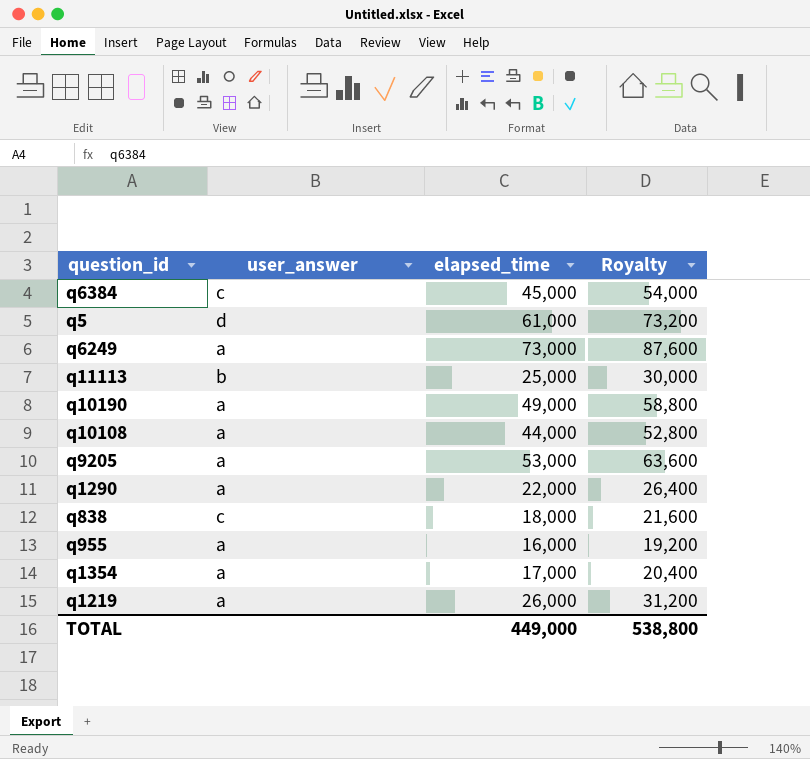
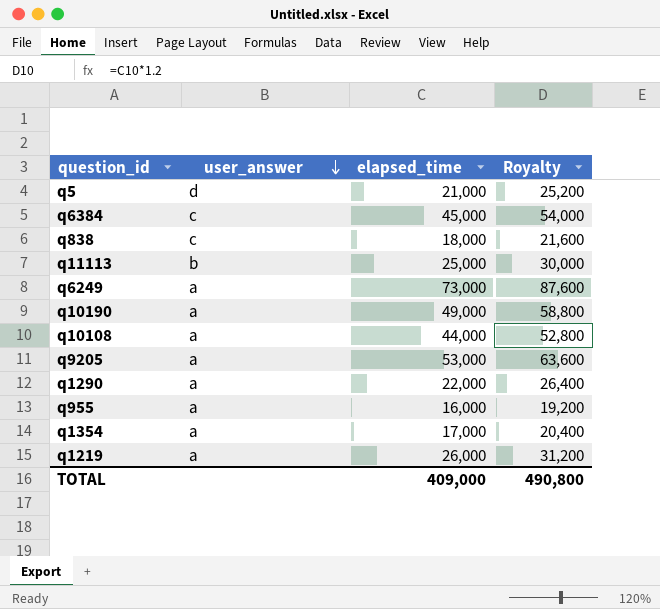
row order: none -> user_answer descending
q5 | elapsed_time: 61,000 -> 21,000
q5 | Royalty: 73,200 -> 25,200
TOTAL | elapsed_time: 449,000 -> 409,000
TOTAL | Royalty: 538,800 -> 490,800

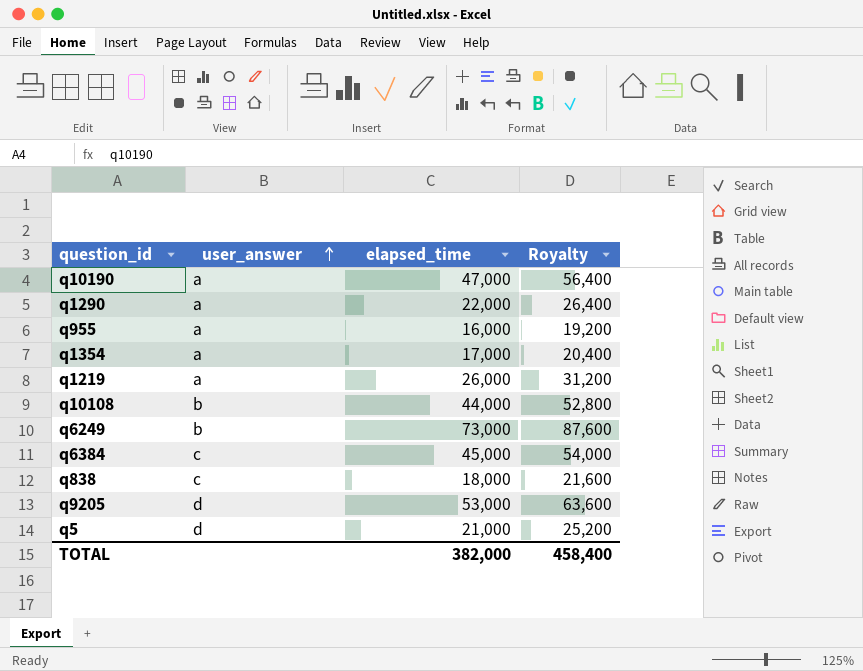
row order: user_answer descending -> user_answer ascending
row q11113: b | 25,000 | 30,000 -> none
q10190 | elapsed_time: 49,000 -> 47,000
q10190 | Royalty: 58,800 -> 56,400
q10108 | user_answer: a -> b
q6249 | user_answer: a -> b
q9205 | user_answer: a -> d
TOTAL | elapsed_time: 409,000 -> 382,000
TOTAL | Royalty: 490,800 -> 458,400

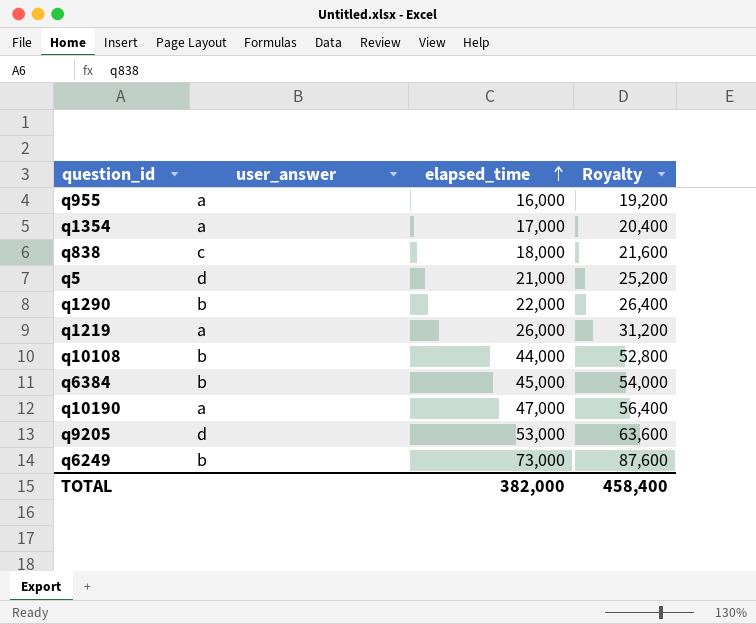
row order: user_answer ascending -> elapsed_time ascending
q1290 | user_answer: a -> b
q6384 | user_answer: c -> b

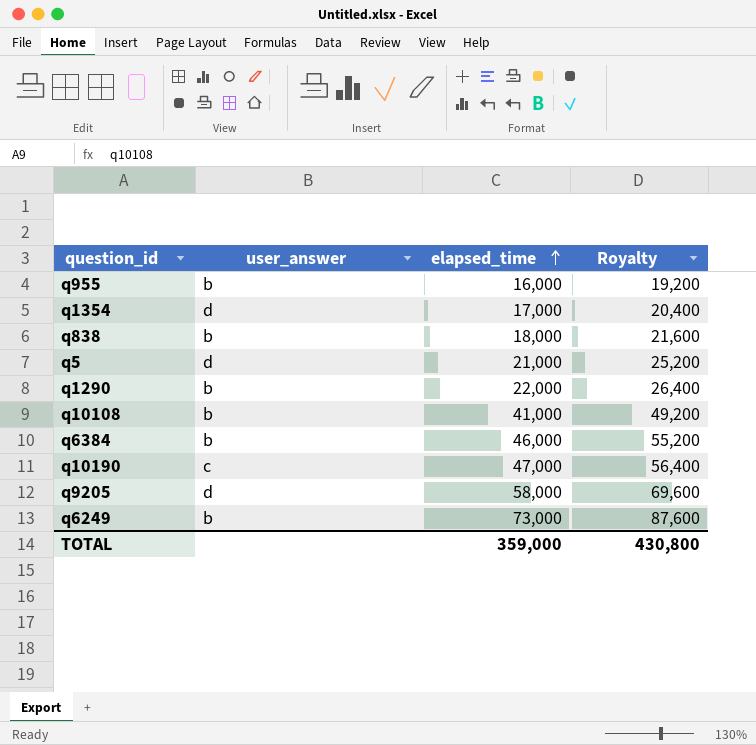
row q1219: a | 26,000 | 31,200 -> none
q955 | user_answer: a -> b
q1354 | user_answer: a -> d
q838 | user_answer: c -> b
q10108 | elapsed_time: 44,000 -> 41,000
q10108 | Royalty: 52,800 -> 49,200
q6384 | elapsed_time: 45,000 -> 46,000
q6384 | Royalty: 54,000 -> 55,200
q10190 | user_answer: a -> c
q9205 | elapsed_time: 53,000 -> 58,000
q9205 | Royalty: 63,600 -> 69,600
TOTAL | elapsed_time: 382,000 -> 359,000
TOTAL | Royalty: 458,400 -> 430,800

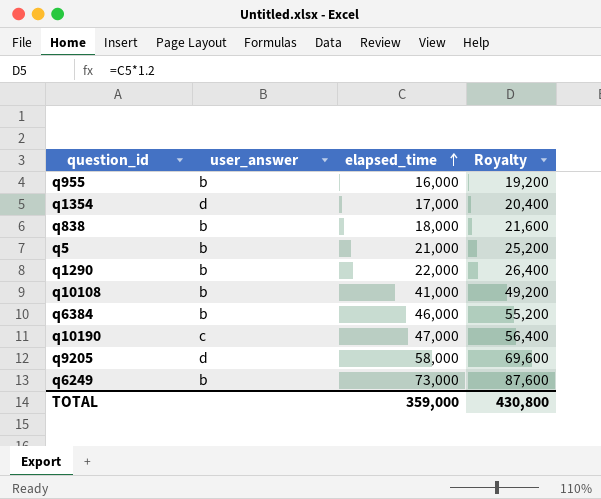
q5 | user_answer: d -> b

